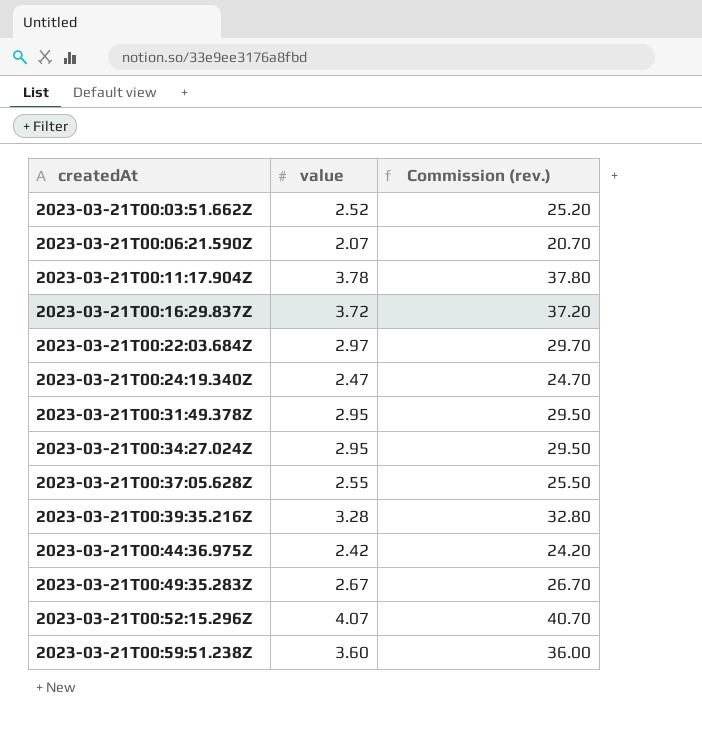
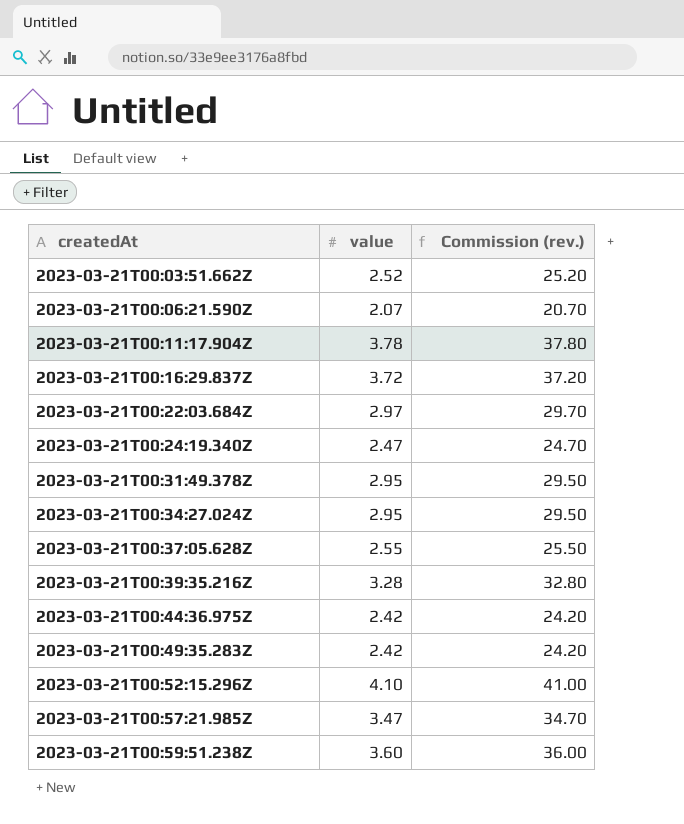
2023-03-21T00:49:35.283Z | value: 2.67 -> 2.42
2023-03-21T00:49:35.283Z | Commission (rev.): 26.70 -> 24.20
2023-03-21T00:52:15.296Z | value: 4.07 -> 4.10
2023-03-21T00:52:15.296Z | Commission (rev.): 40.70 -> 41.00
row 2023-03-21T00:57:21.985Z: none -> 3.47 | 34.70

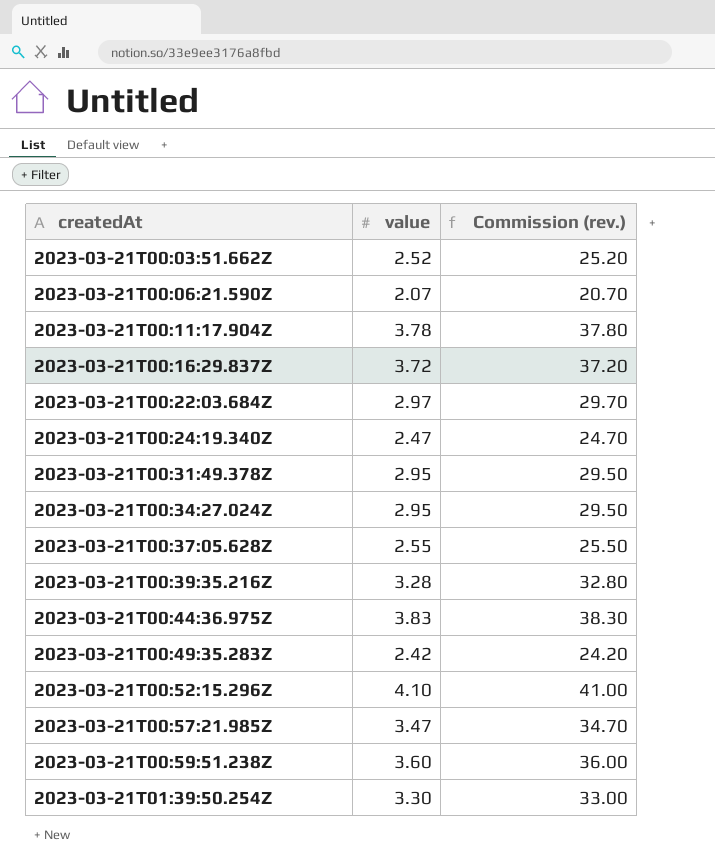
2023-03-21T00:44:36.975Z | value: 2.42 -> 3.83
2023-03-21T00:44:36.975Z | Commission (rev.): 24.20 -> 38.30
row 2023-03-21T01:39:50.254Z: none -> 3.30 | 33.00

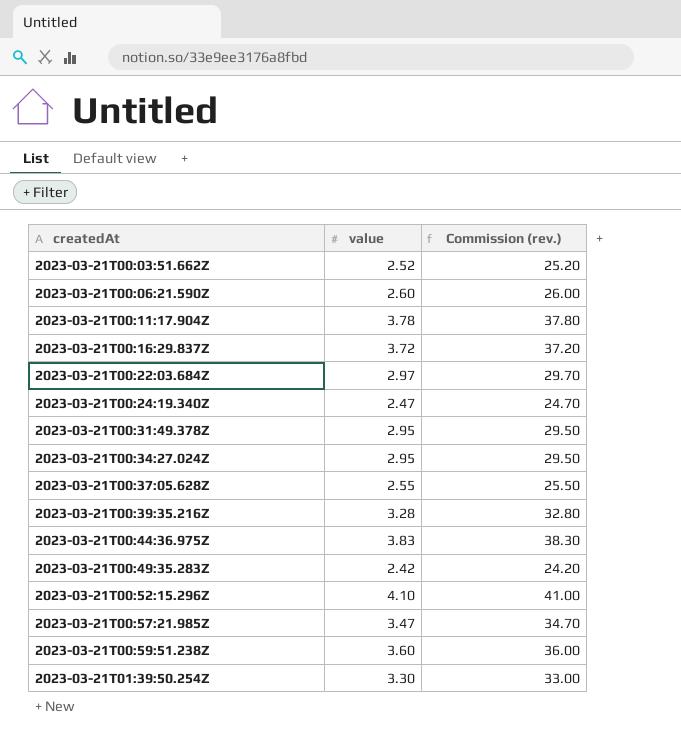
2023-03-21T00:06:21.590Z | value: 2.07 -> 2.60
2023-03-21T00:06:21.590Z | Commission (rev.): 20.70 -> 26.00

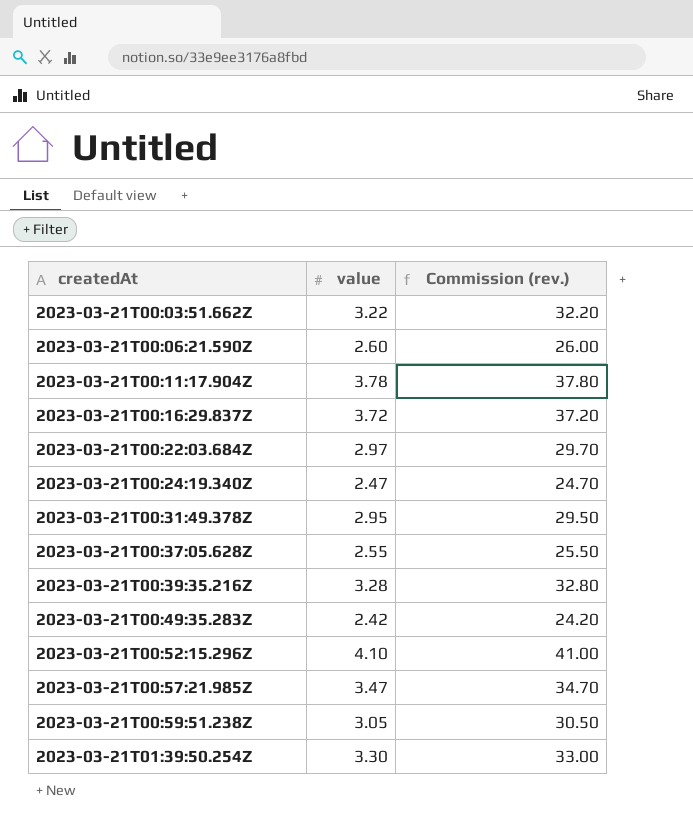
row 2023-03-21T00:34:27.024Z: 2.95 | 29.50 -> none
row 2023-03-21T00:44:36.975Z: 3.83 | 38.30 -> none
2023-03-21T00:03:51.662Z | value: 2.52 -> 3.22
2023-03-21T00:03:51.662Z | Commission (rev.): 25.20 -> 32.20
2023-03-21T00:59:51.238Z | value: 3.60 -> 3.05
2023-03-21T00:59:51.238Z | Commission (rev.): 36.00 -> 30.50

